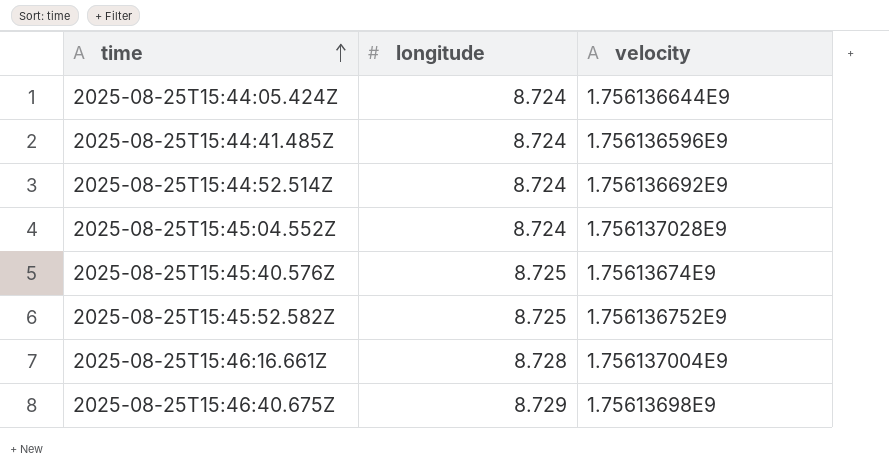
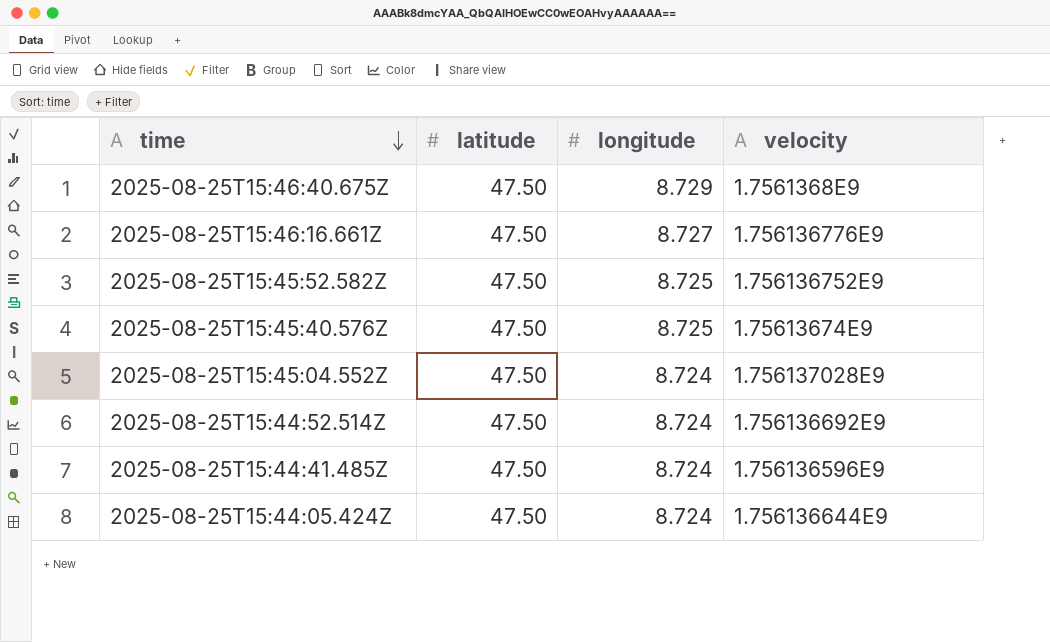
row order: time ascending -> time descending
column latitude | position: none -> 2
2025-08-25T15:46:40.675Z | velocity: 1.75613698E9 -> 1.7561368E9
2025-08-25T15:46:16.661Z | longitude: 8.728 -> 8.727
2025-08-25T15:46:16.661Z | velocity: 1.756137004E9 -> 1.756136776E9

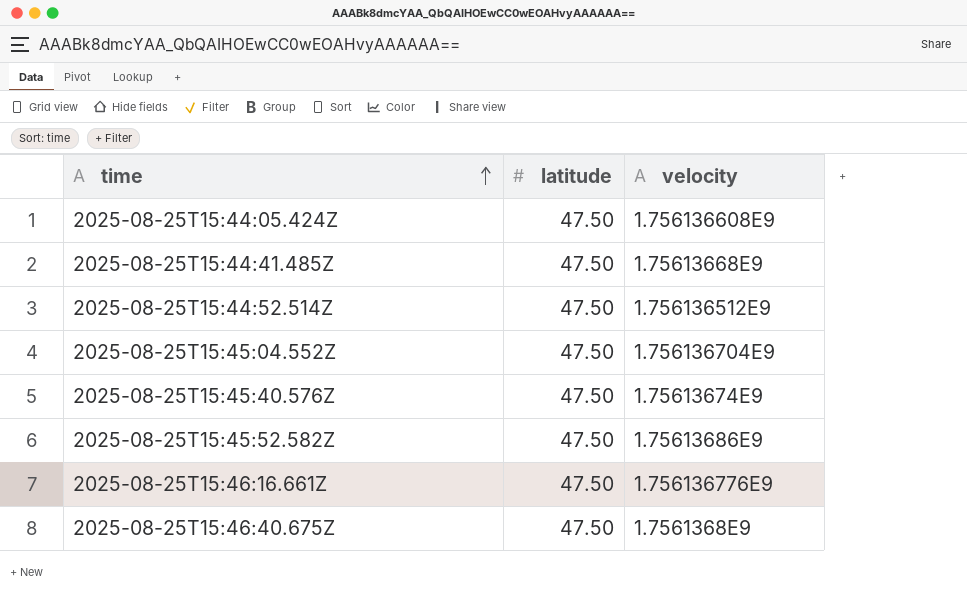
row order: time descending -> time ascending
column longitude | position: 3 -> none
2025-08-25T15:44:05.424Z | velocity: 1.756136644E9 -> 1.756136608E9
2025-08-25T15:44:41.485Z | velocity: 1.756136596E9 -> 1.75613668E9
2025-08-25T15:44:52.514Z | velocity: 1.756136692E9 -> 1.756136512E9
2025-08-25T15:45:04.552Z | velocity: 1.756137028E9 -> 1.756136704E9
2025-08-25T15:45:52.582Z | velocity: 1.756136752E9 -> 1.75613686E9

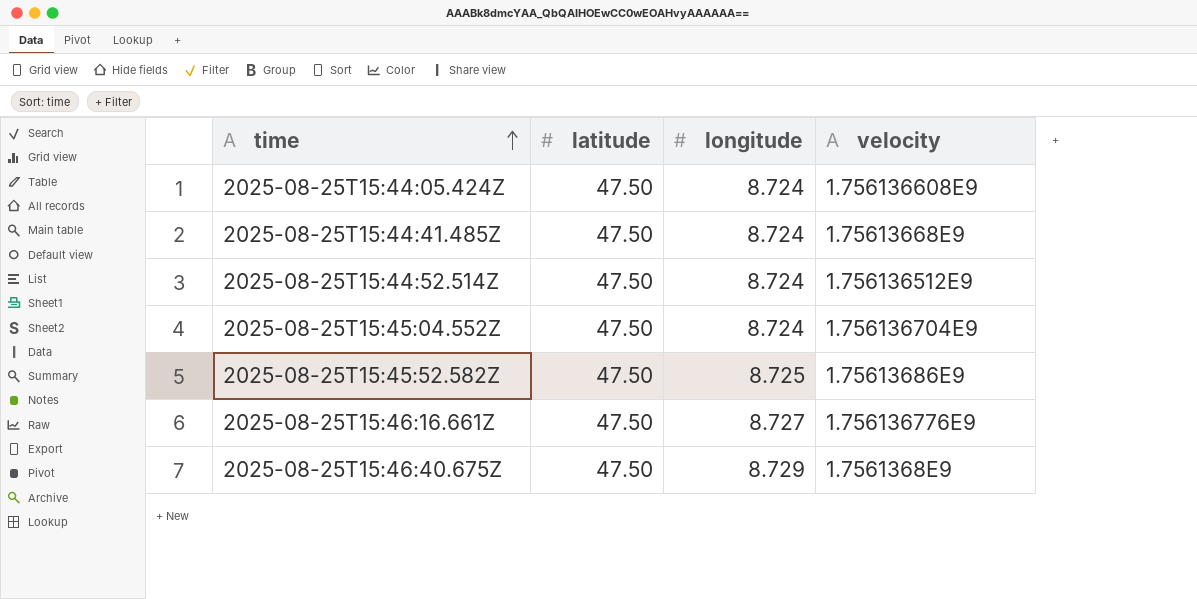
column longitude | position: none -> 3
row 2025-08-25T15:45:40.576Z: 47.50 | 1.75613674E9 -> none

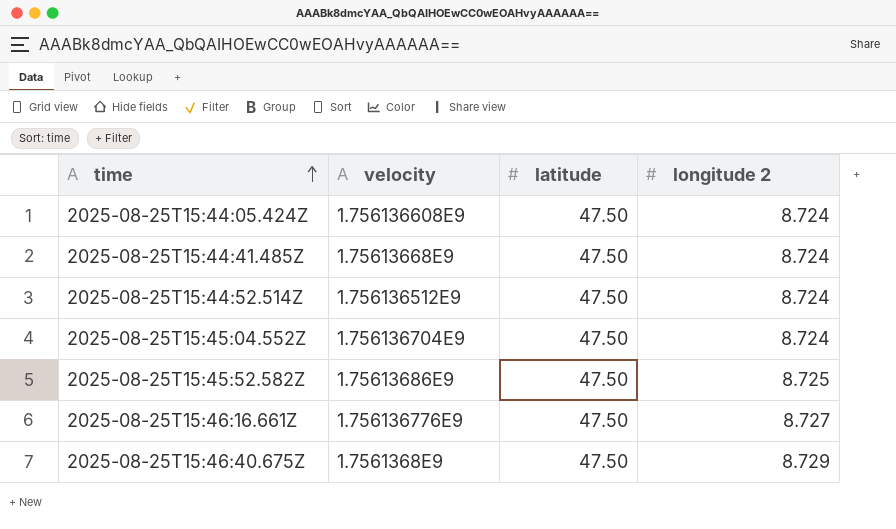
column velocity | position: 4 -> 2
column name: longitude -> longitude 2

